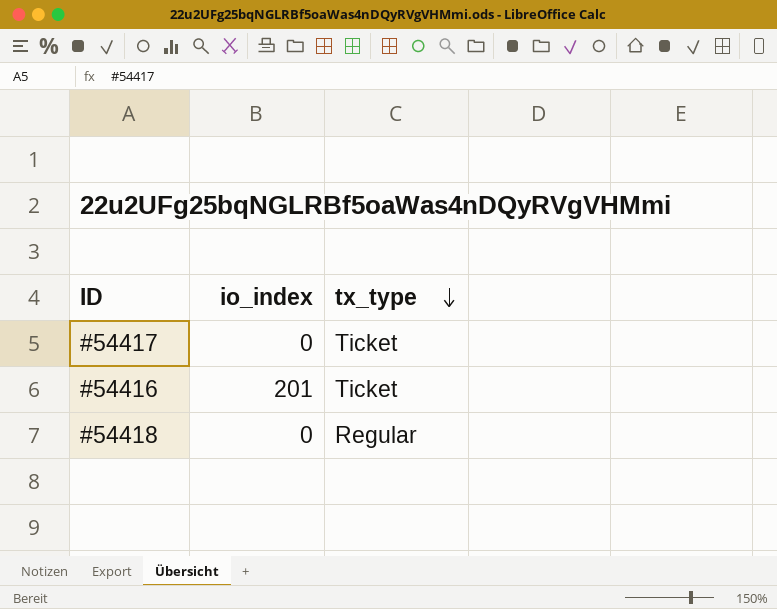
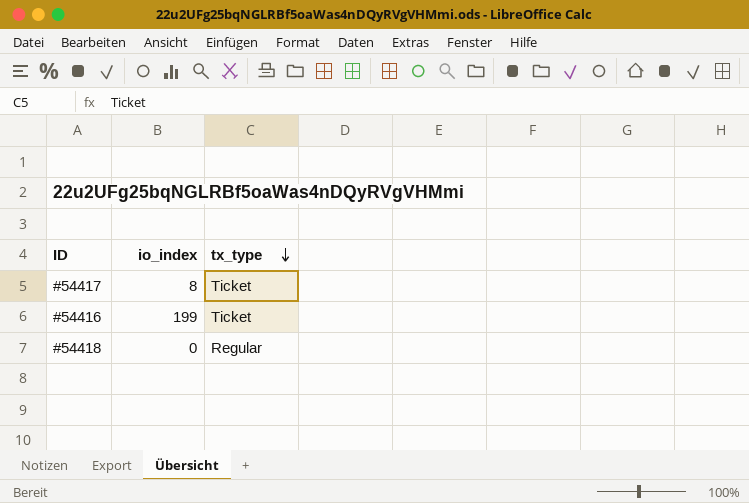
#54417 | io_index: 0 -> 8
#54416 | io_index: 201 -> 199

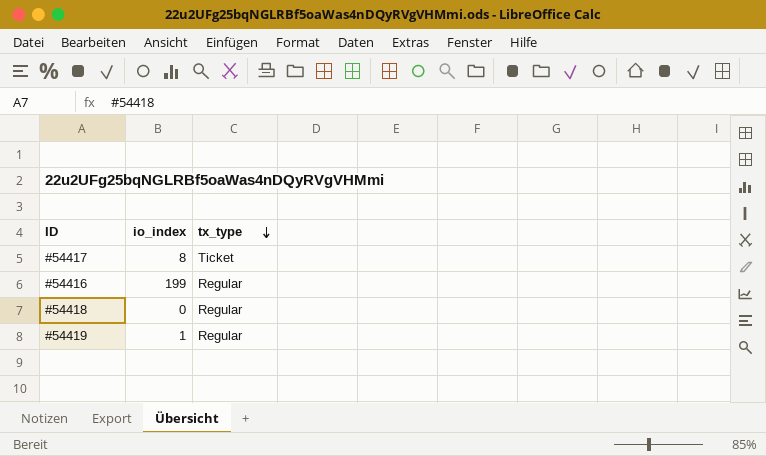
#54416 | tx_type: Ticket -> Regular
row #54419: none -> 1 | Regular

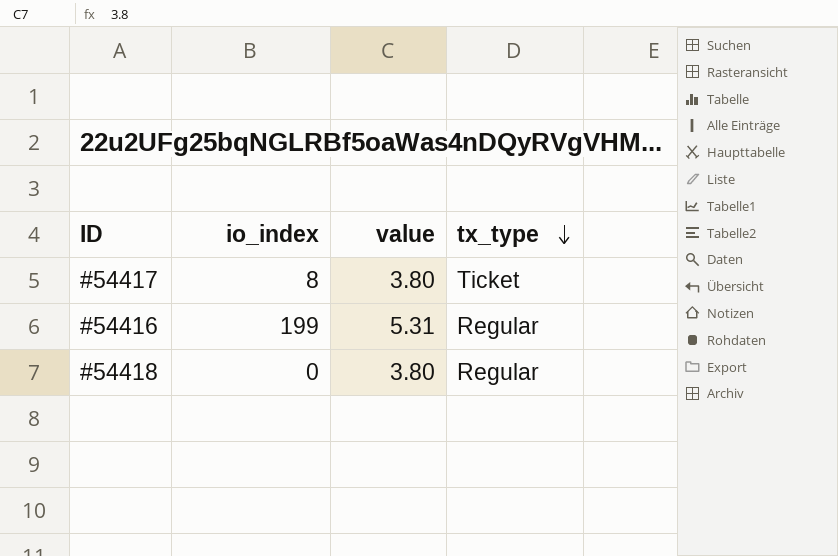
column value | position: none -> 3
row #54419: 1 | Regular -> none

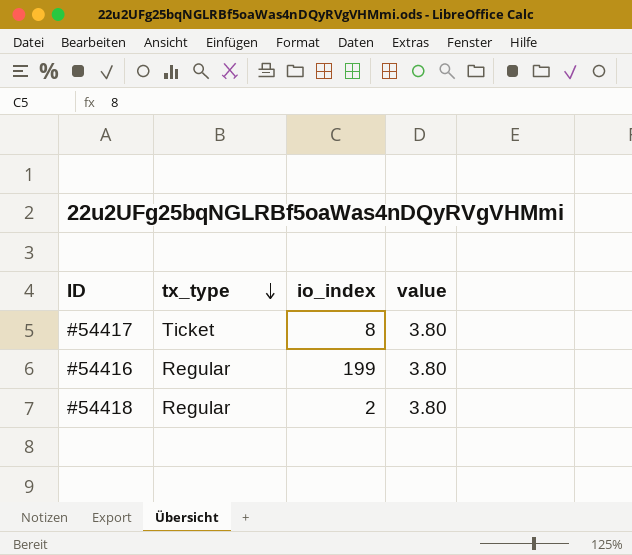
column tx_type | position: 4 -> 2
#54416 | value: 5.31 -> 3.80
#54418 | io_index: 0 -> 2

